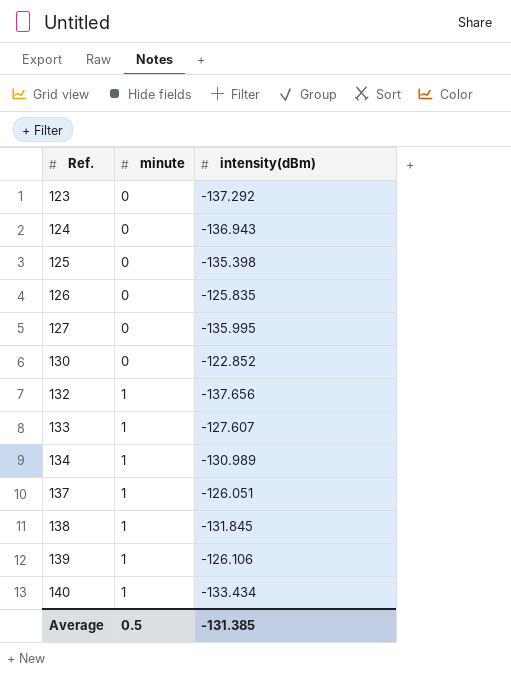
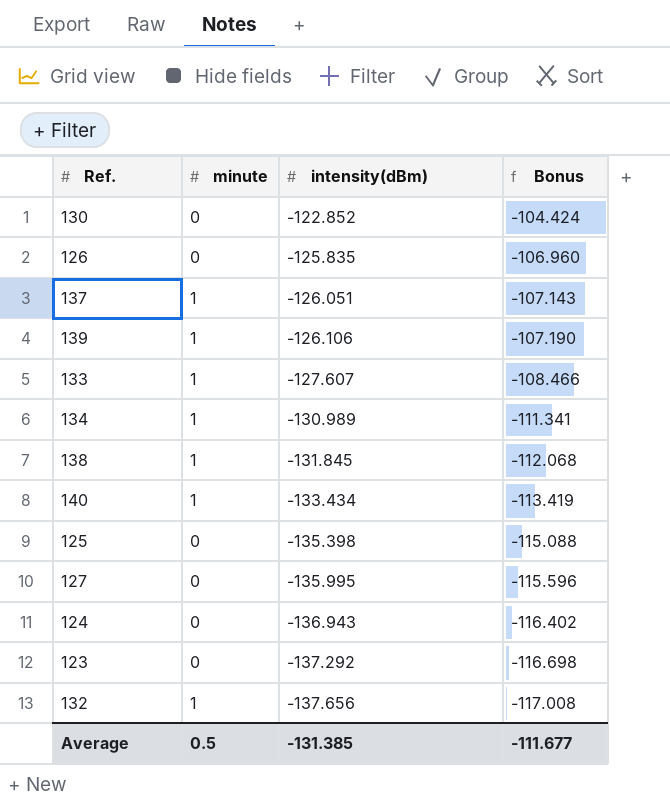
row order: Ref. ascending -> intensity(dBm) descending
column Bonus | formula: none -> [intensity(dBm)] * 0.85

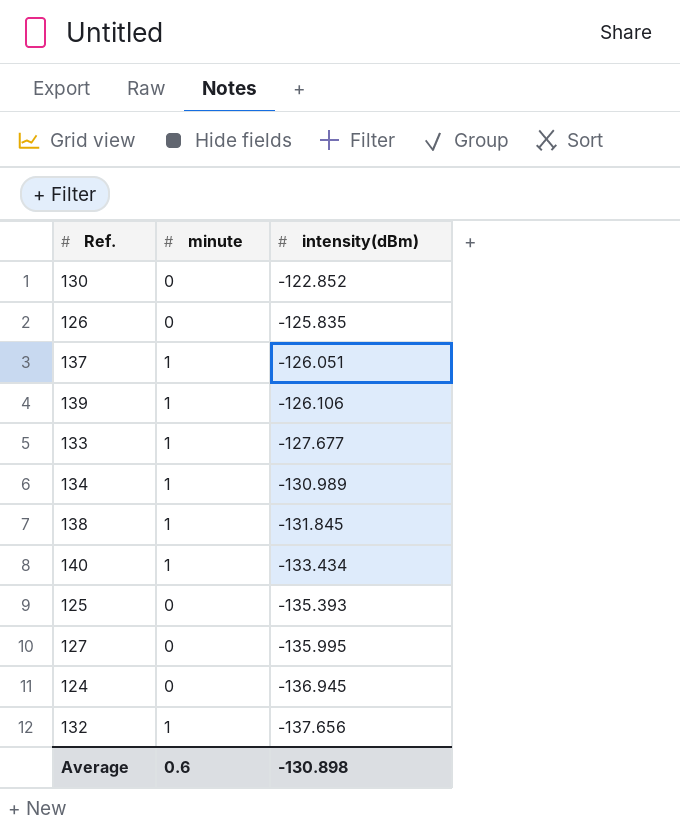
column Bonus | formula: [intensity(dBm)] * 0.85 -> none
row 123: 0 | -137.292 | -116.698 -> none
133 | intensity(dBm): -127.607 -> -127.677
125 | intensity(dBm): -135.398 -> -135.393
124 | intensity(dBm): -136.943 -> -136.945
Average | minute: 0.5 -> 0.6
Average | intensity(dBm): -131.385 -> -130.898

